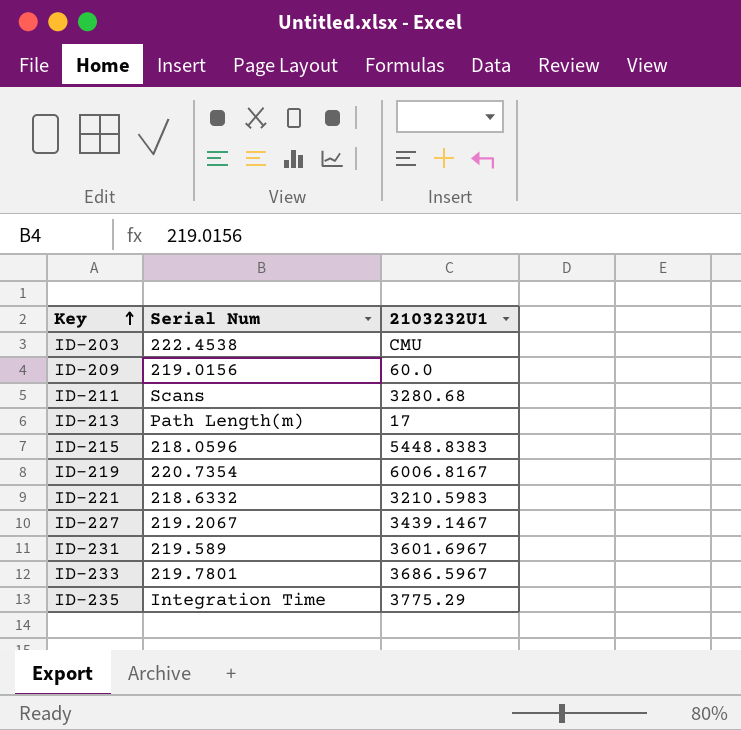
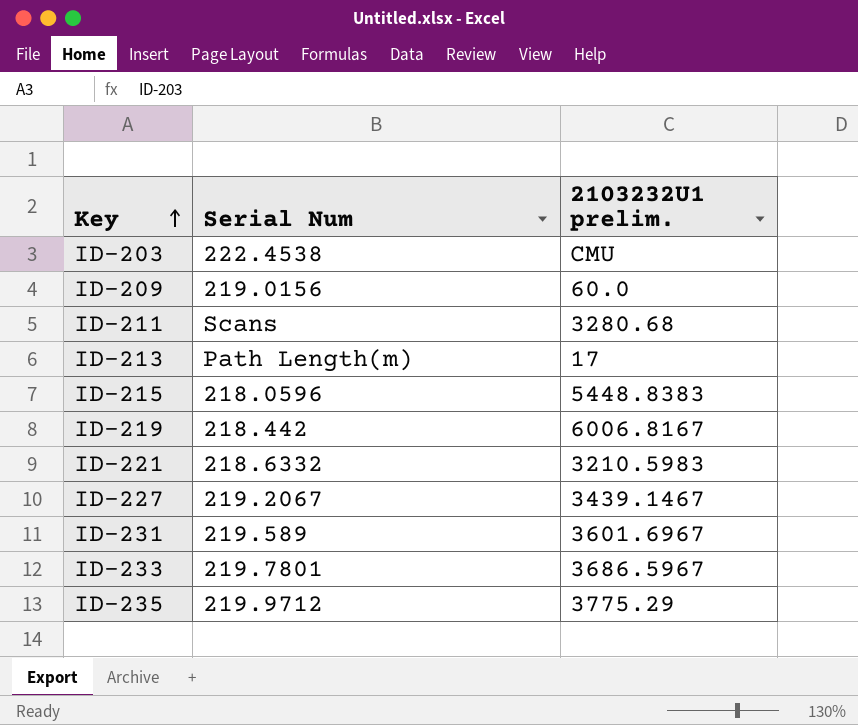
column name: 2103232U1 -> 2103232U1 prelim.
ID-219 | Serial Num: 220.7354 -> 218.442
ID-235 | Serial Num: Integration Time -> 219.9712

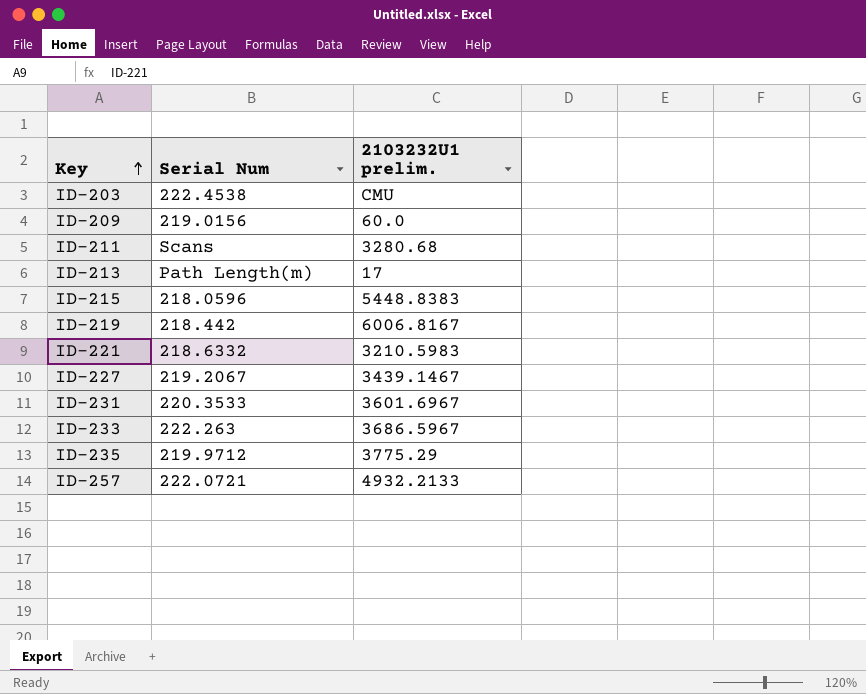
ID-231 | Serial Num: 219.589 -> 220.3533
ID-233 | Serial Num: 219.7801 -> 222.263
row ID-257: none -> 222.0721 | 4932.2133

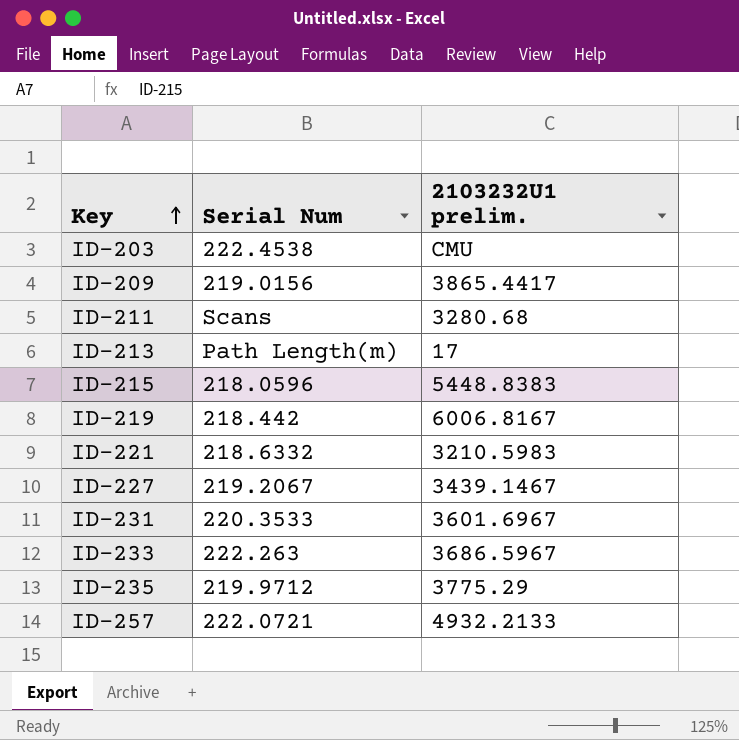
ID-209 | 2103232U1 prelim.: 60.0 -> 3865.4417

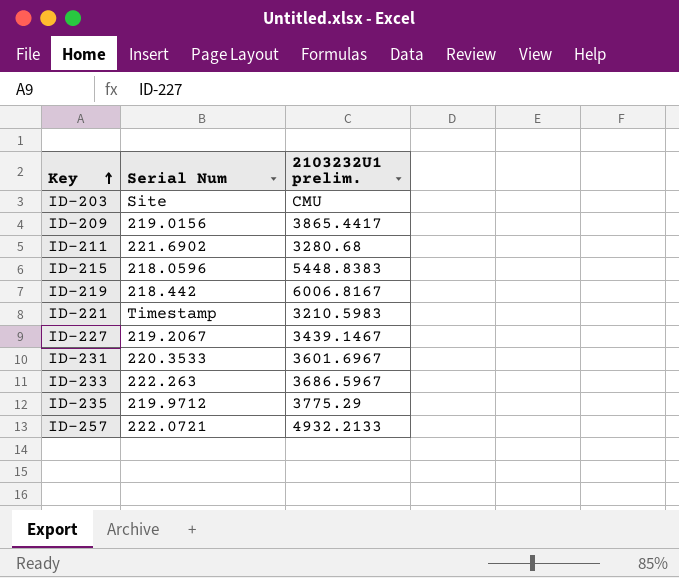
row ID-213: Path Length(m) | 17 -> none
ID-203 | Serial Num: 222.4538 -> Site
ID-211 | Serial Num: Scans -> 221.6902
ID-221 | Serial Num: 218.6332 -> Timestamp

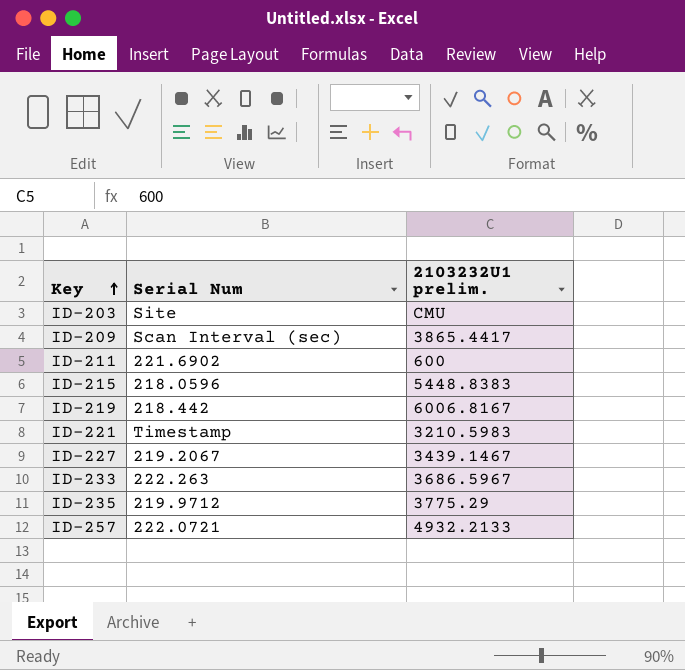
row ID-231: 220.3533 | 3601.6967 -> none
ID-209 | Serial Num: 219.0156 -> Scan Interval (sec)
ID-211 | 2103232U1 prelim.: 3280.68 -> 600

